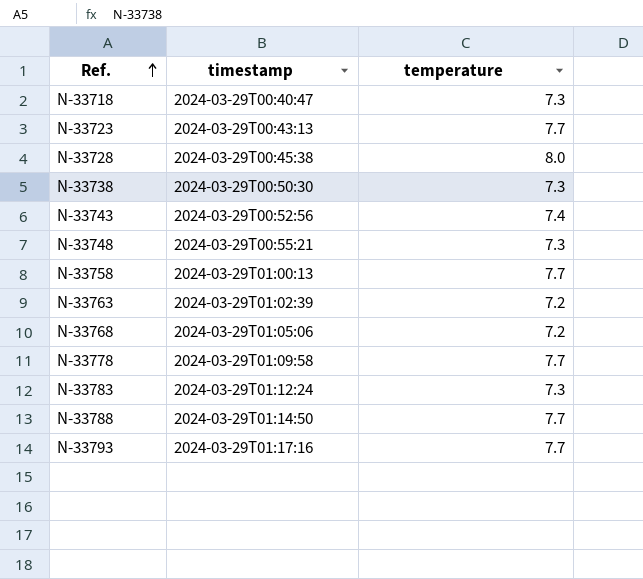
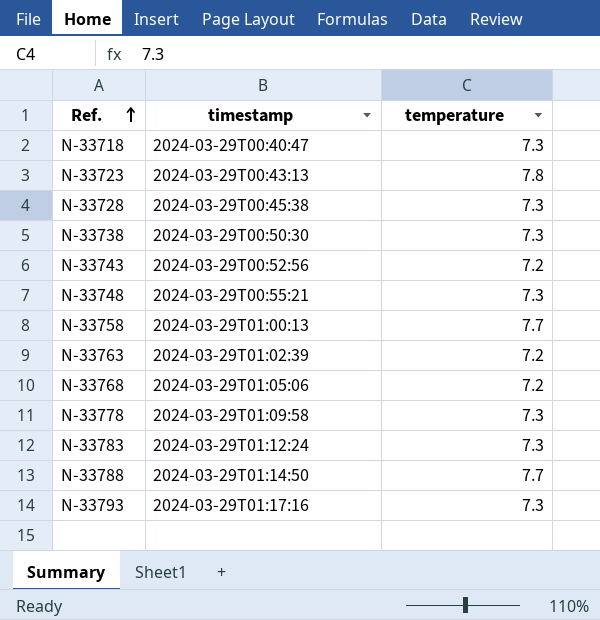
N-33723 | temperature: 7.7 -> 7.8
N-33728 | temperature: 8.0 -> 7.3
N-33743 | temperature: 7.4 -> 7.2
N-33778 | temperature: 7.7 -> 7.3
N-33793 | temperature: 7.7 -> 7.3

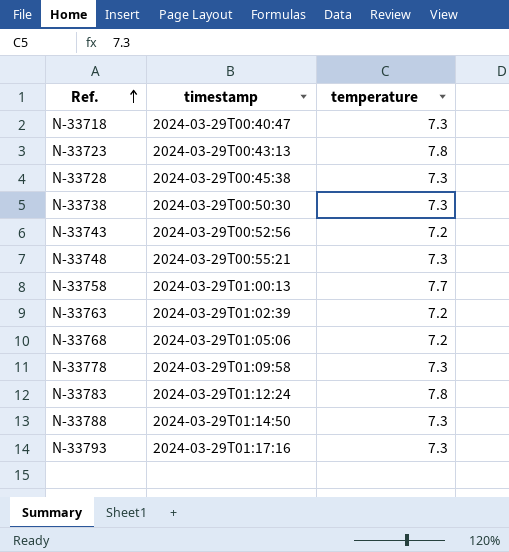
N-33783 | temperature: 7.3 -> 7.8
N-33788 | temperature: 7.7 -> 7.3

